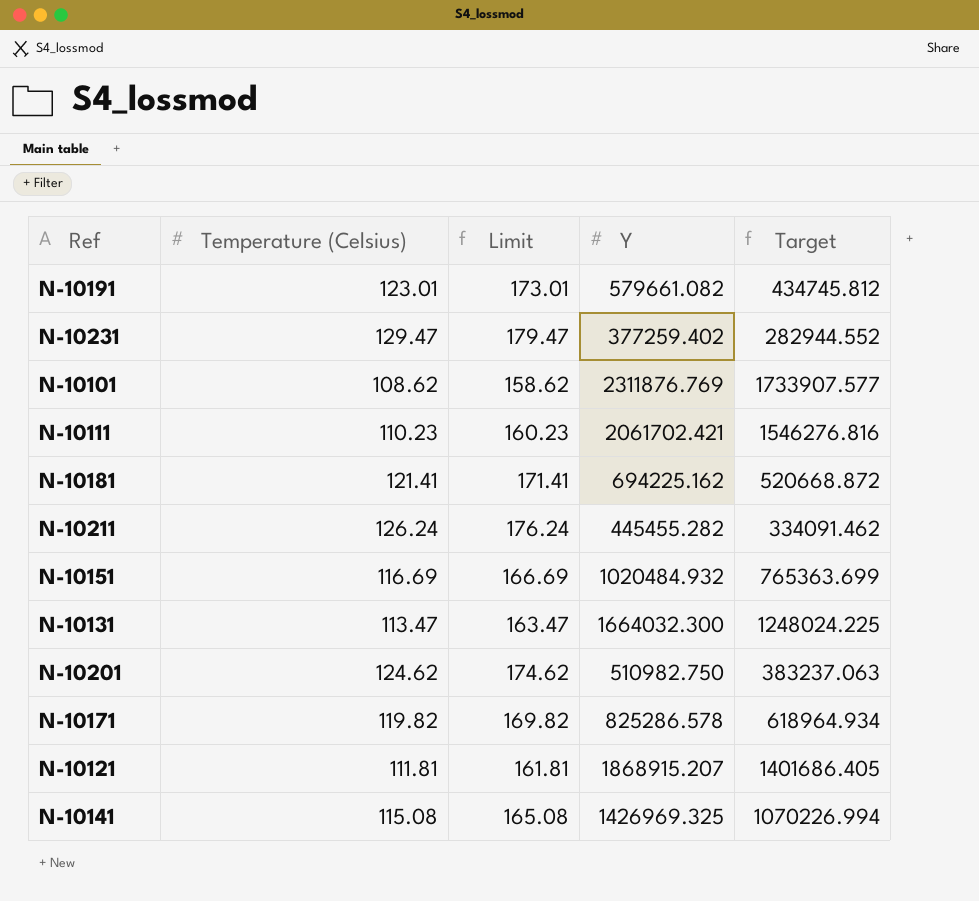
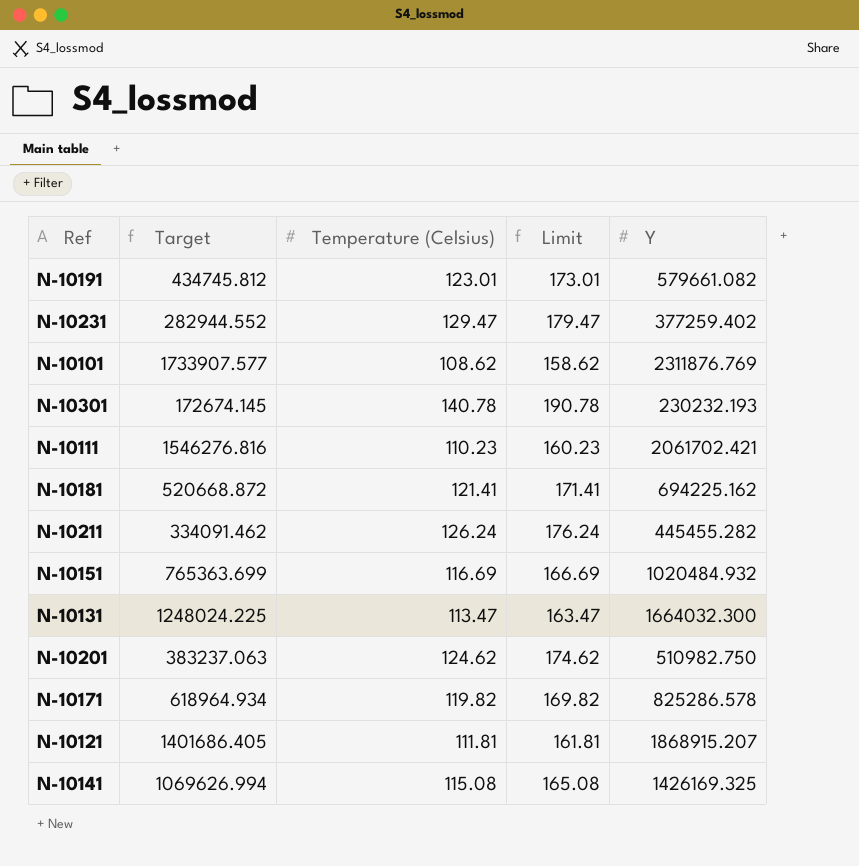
column Target | position: 5 -> 2
row N-10301: none -> 172674.145 | 140.78 | 190.78 | 230232.193
N-10141 | Target: 1070226.994 -> 1069626.994
N-10141 | Y: 1426969.325 -> 1426169.325

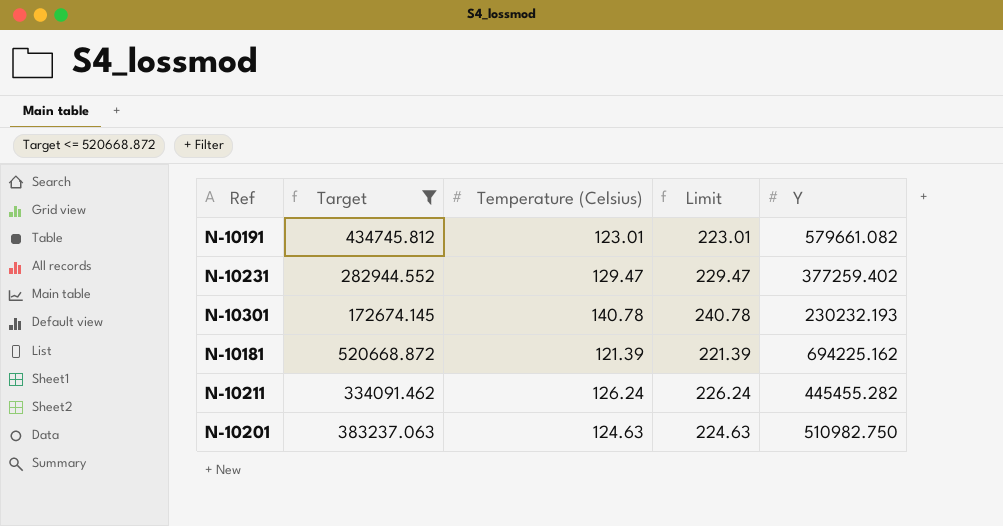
filter: none -> Target <= 520668.872
column Limit | formula: [Temperature (Celsius)] + 50 -> [Temperature (Celsius)] + 100
N-10181 | Temperature (Celsius): 121.41 -> 121.39
N-10201 | Temperature (Celsius): 124.62 -> 124.63

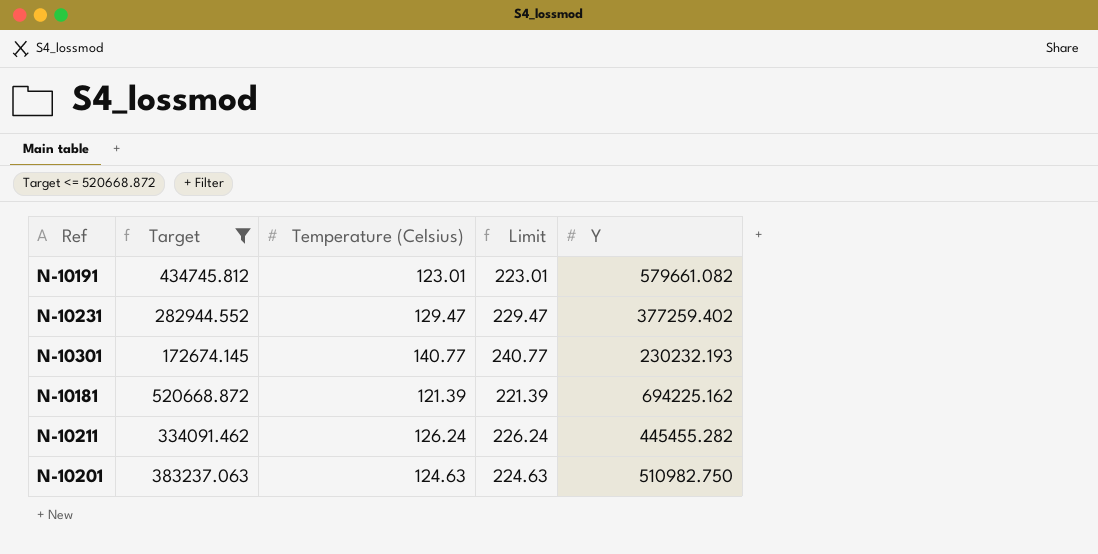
N-10301 | Temperature (Celsius): 140.78 -> 140.77
N-10301 | Limit: 240.78 -> 240.77

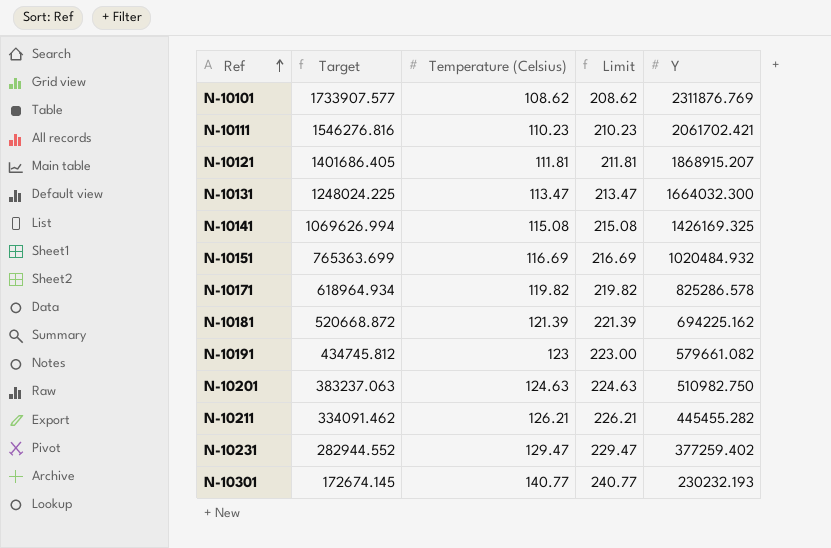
filter: Target <= 520668.872 -> none
row order: none -> Ref ascending
N-10191 | Temperature (Celsius): 123.01 -> 123
N-10191 | Limit: 223.01 -> 223.00
N-10211 | Temperature (Celsius): 126.24 -> 126.21
N-10211 | Limit: 226.24 -> 226.21

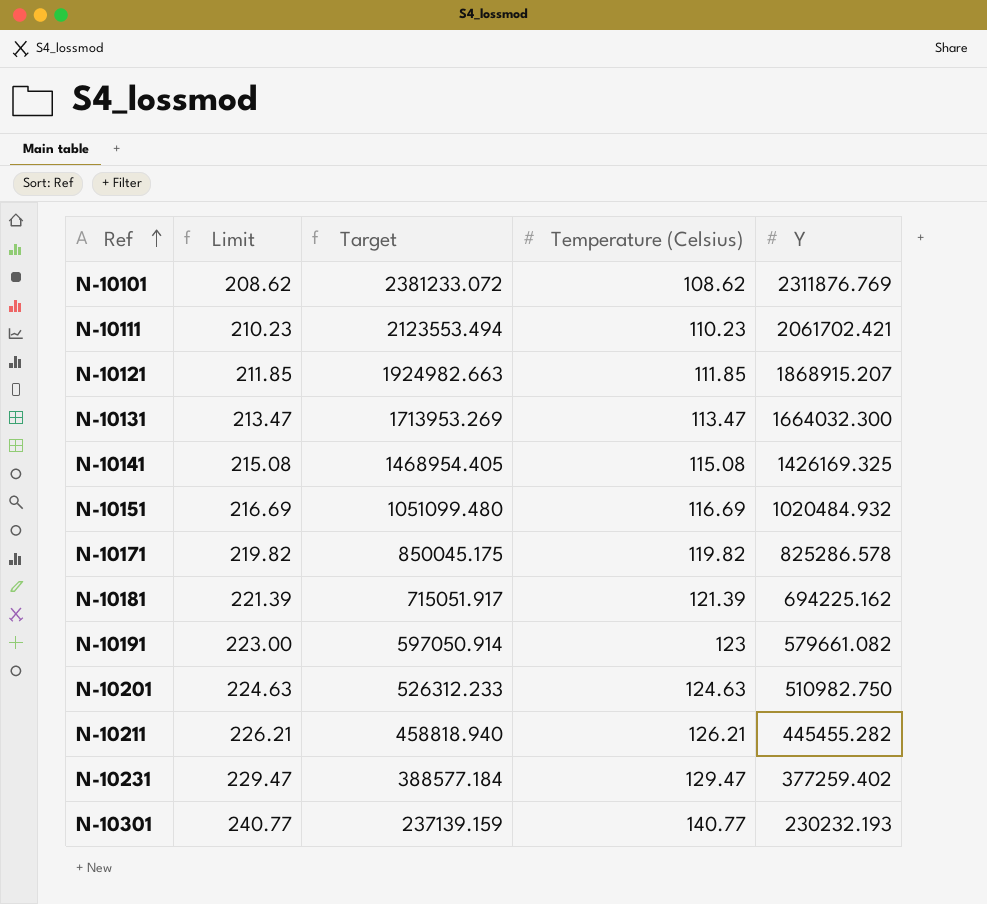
column Limit | position: 4 -> 2
column Target | formula: [Y] * 0.75 -> [Y] * 1.03
N-10121 | Limit: 211.81 -> 211.85
N-10121 | Temperature (Celsius): 111.81 -> 111.85

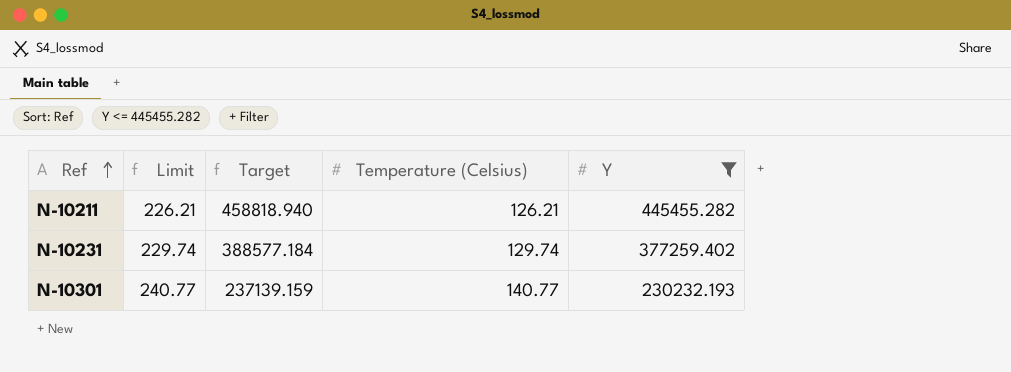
filter: none -> Y <= 445455.282
N-10231 | Limit: 229.47 -> 229.74
N-10231 | Temperature (Celsius): 129.47 -> 129.74

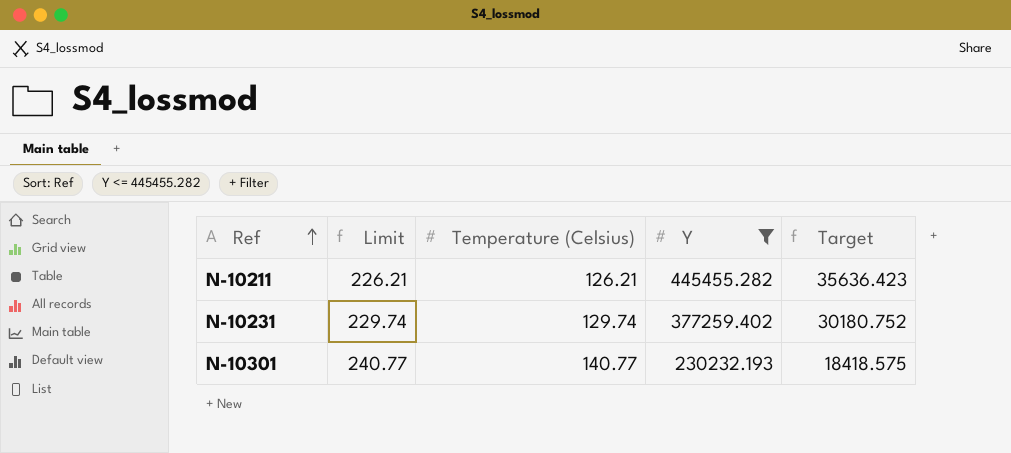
column Target | formula: [Y] * 1.03 -> [Y] * 0.08
column Target | position: 3 -> 5

